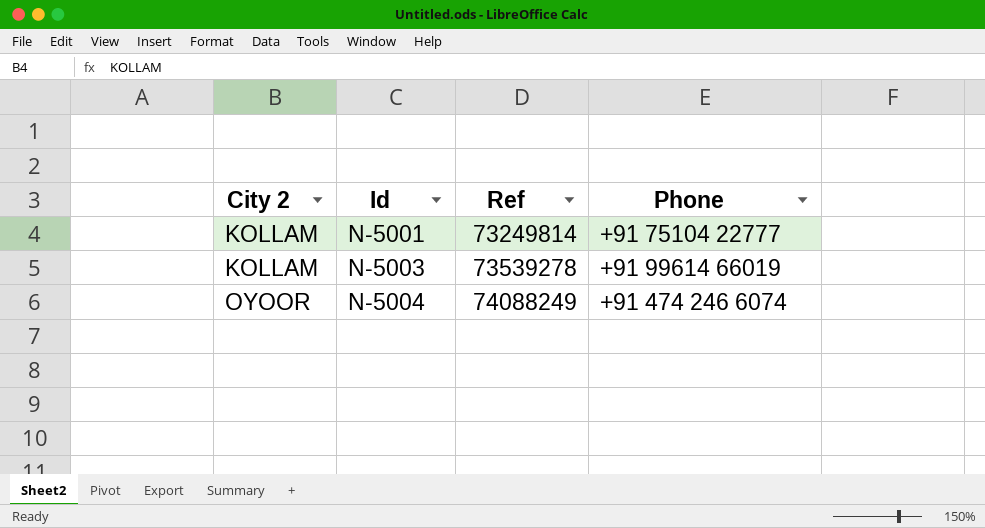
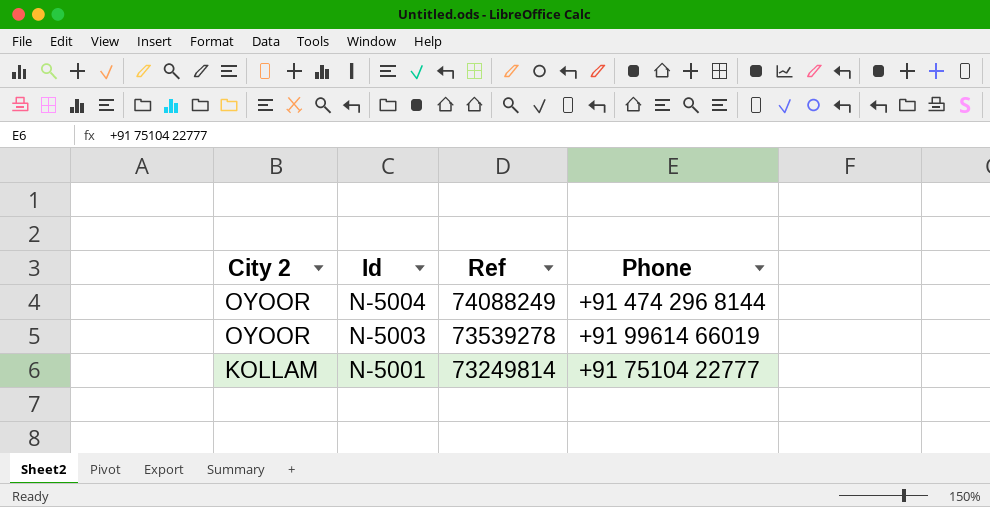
row order: City 2 ascending -> City 2 descending
N-5004 | Phone: +91 474 246 6074 -> +91 474 296 8144
N-5003 | City 2: KOLLAM -> OYOOR

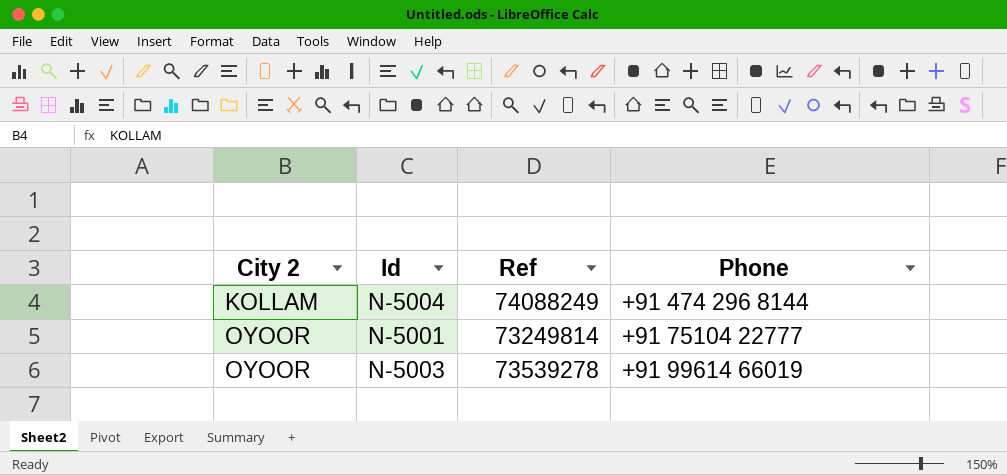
row order: City 2 descending -> City 2 ascending
N-5004 | City 2: OYOOR -> KOLLAM
N-5001 | City 2: KOLLAM -> OYOOR

